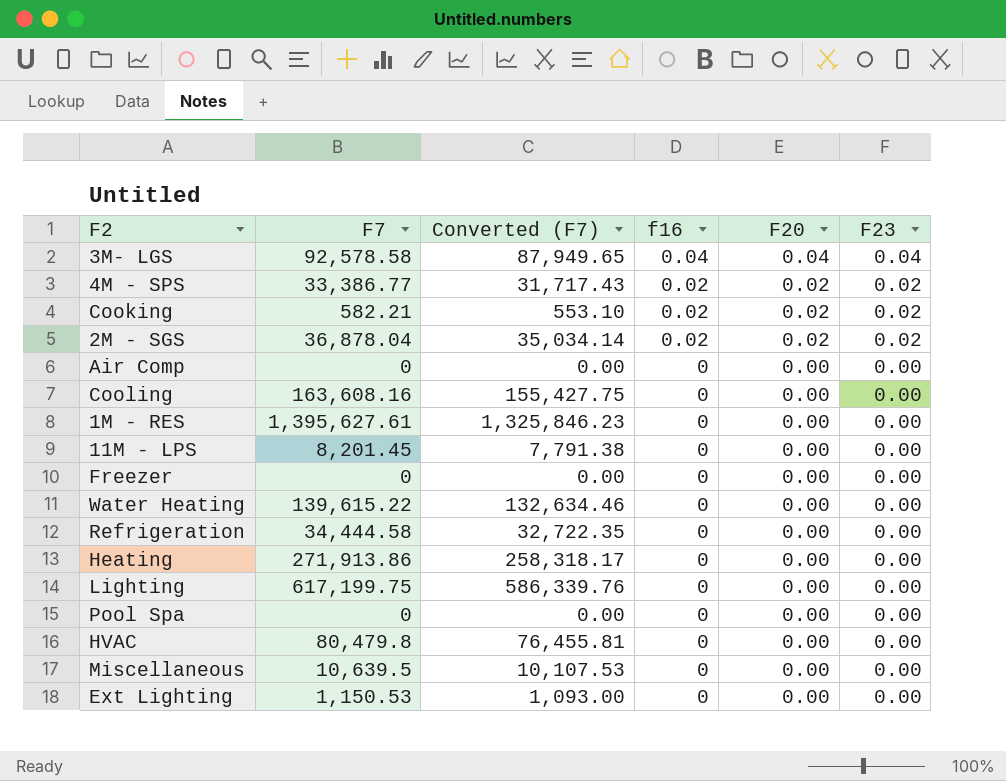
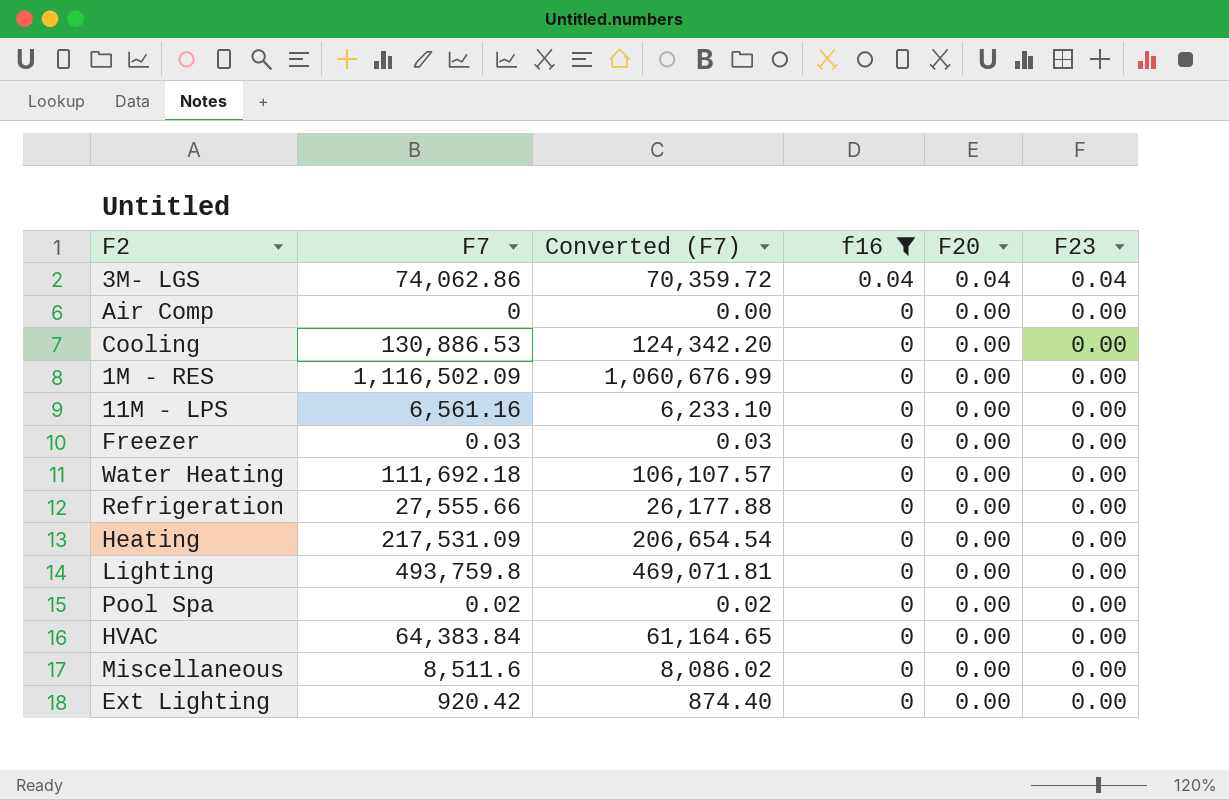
filter: none -> f16 != 0.02
3M- LGS | F7: 92,578.58 -> 74,062.86
3M- LGS | Converted (F7): 87,949.65 -> 70,359.72
Cooling | F7: 163,608.16 -> 130,886.53
Cooling | Converted (F7): 155,427.75 -> 124,342.20
1M - RES | F7: 1,395,627.61 -> 1,116,502.09
1M - RES | Converted (F7): 1,325,846.23 -> 1,060,676.99
11M - LPS | F7: 8,201.45 -> 6,561.16
11M - LPS | Converted (F7): 7,791.38 -> 6,233.10
Freezer | F7: 0 -> 0.03
Freezer | Converted (F7): 0.00 -> 0.03
Water Heating | F7: 139,615.22 -> 111,692.18
Water Heating | Converted (F7): 132,634.46 -> 106,107.57
Refrigeration | F7: 34,444.58 -> 27,555.66
Refrigeration | Converted (F7): 32,722.35 -> 26,177.88
Heating | F7: 271,913.86 -> 217,531.09
Heating | Converted (F7): 258,318.17 -> 206,654.54
Lighting | F7: 617,199.75 -> 493,759.8
Lighting | Converted (F7): 586,339.76 -> 469,071.81
Pool Spa | F7: 0 -> 0.02
Pool Spa | Converted (F7): 0.00 -> 0.02
HVAC | F7: 80,479.8 -> 64,383.84
HVAC | Converted (F7): 76,455.81 -> 61,164.65
Miscellaneous | F7: 10,639.5 -> 8,511.6
Miscellaneous | Converted (F7): 10,107.53 -> 8,086.02
Ext Lighting | F7: 1,150.53 -> 920.42
Ext Lighting | Converted (F7): 1,093.00 -> 874.40

